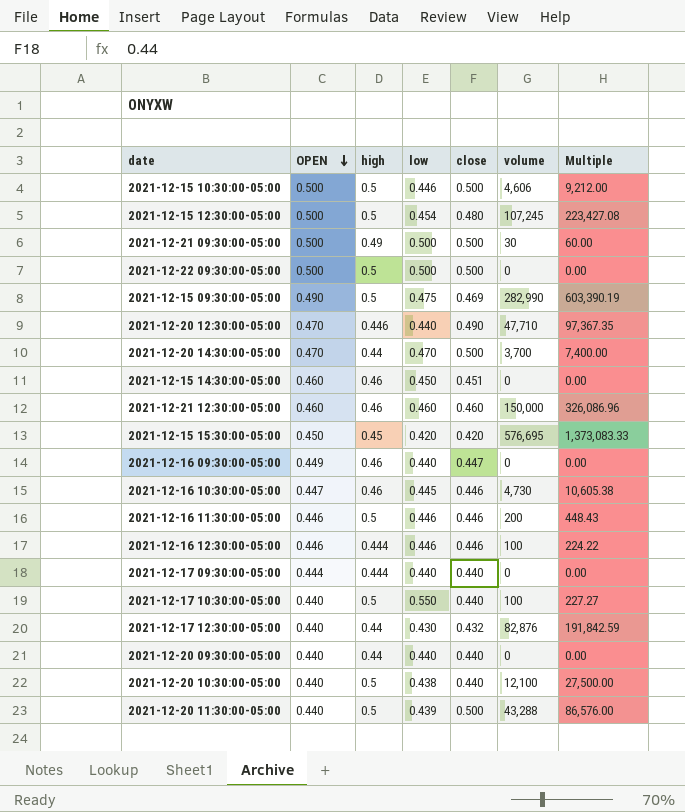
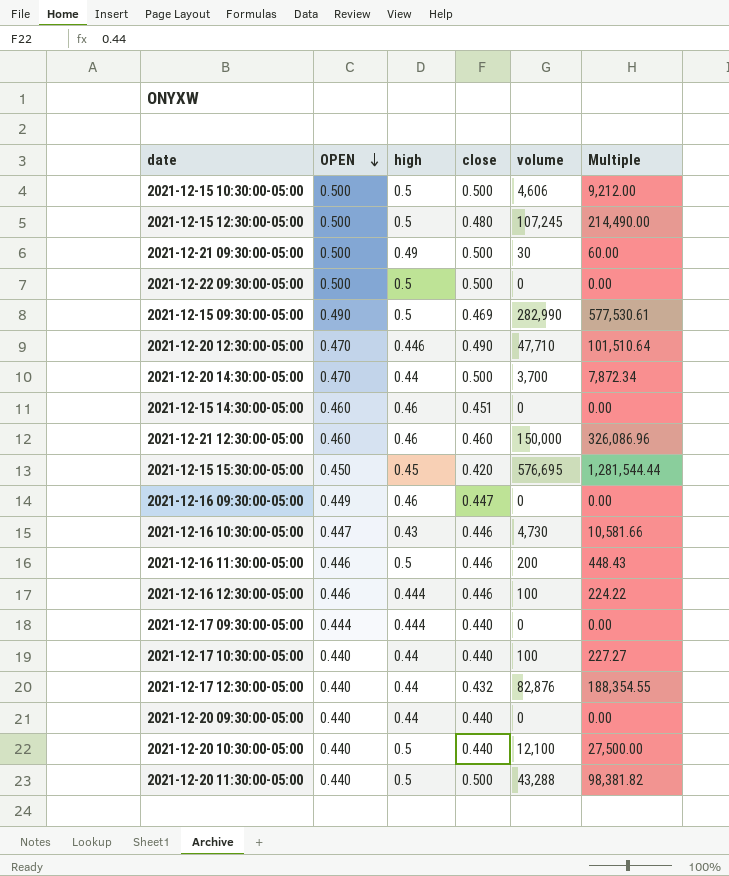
column low | position: 4 -> none
column Multiple | formula: [volume] / [close] -> [volume] / [OPEN]
2021-12-16 10:30:00-05:00 | high: 0.46 -> 0.43
2021-12-17 10:30:00-05:00 | high: 0.5 -> 0.44

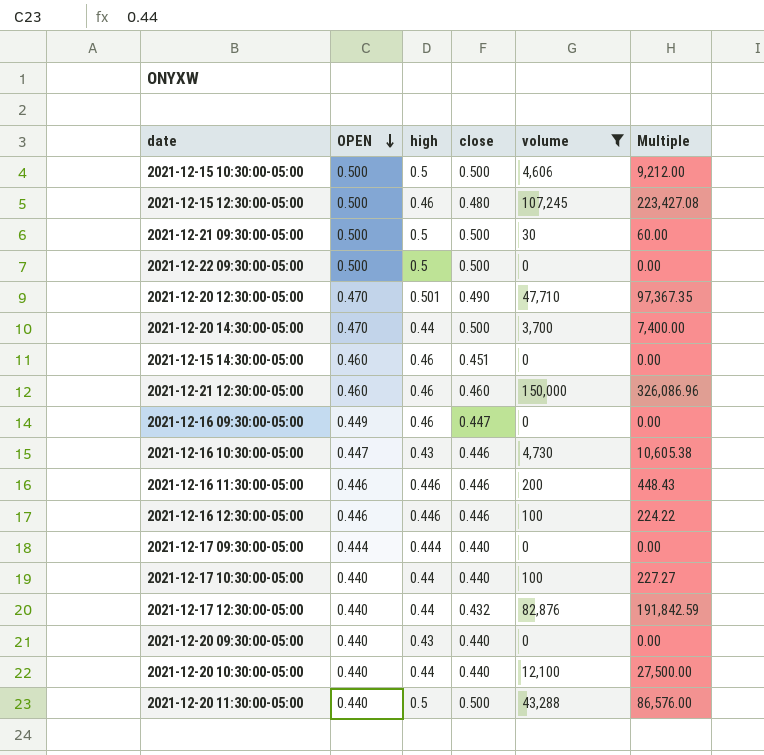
filter: none -> volume <= 150,000
column Multiple | formula: [volume] / [OPEN] -> [volume] / [close]
2021-12-15 12:30:00-05:00 | high: 0.5 -> 0.46
2021-12-21 09:30:00-05:00 | high: 0.49 -> 0.5
2021-12-20 12:30:00-05:00 | high: 0.446 -> 0.501
2021-12-16 11:30:00-05:00 | high: 0.5 -> 0.446
2021-12-16 12:30:00-05:00 | high: 0.444 -> 0.446
2021-12-20 09:30:00-05:00 | high: 0.44 -> 0.43
2021-12-20 10:30:00-05:00 | high: 0.5 -> 0.44

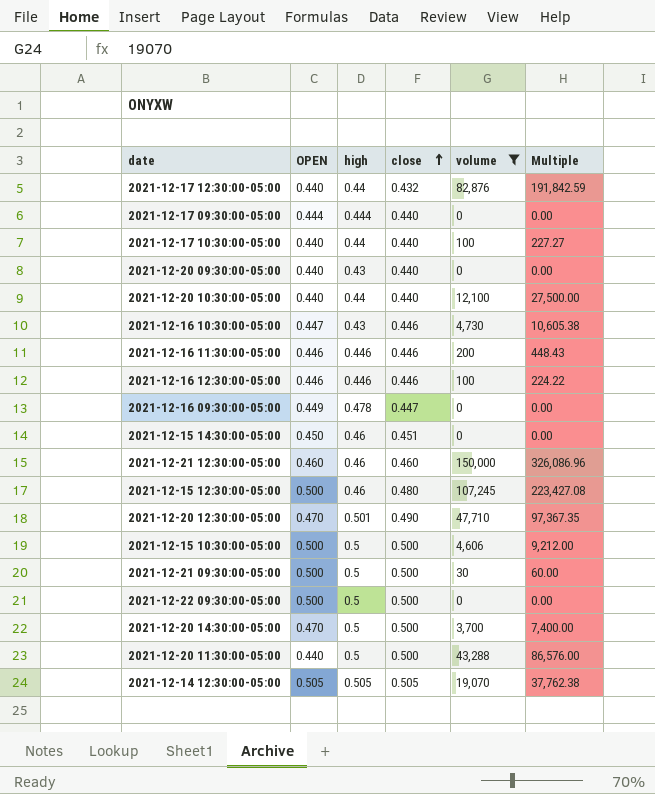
row order: OPEN descending -> close ascending
2021-12-16 09:30:00-05:00 | high: 0.46 -> 0.478
2021-12-15 14:30:00-05:00 | OPEN: 0.460 -> 0.450
2021-12-20 14:30:00-05:00 | high: 0.44 -> 0.5
row 2021-12-14 12:30:00-05:00: none -> 0.505 | 0.505 | 0.505 | 19,070 | 37,762.38

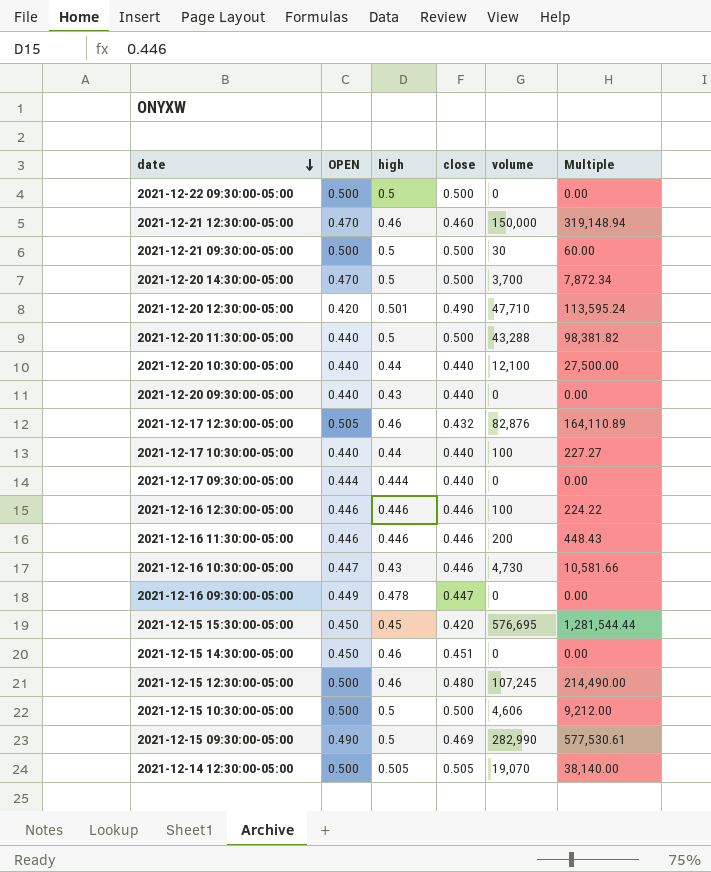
filter: volume <= 150,000 -> none
row order: close ascending -> date descending
column Multiple | formula: [volume] / [close] -> [volume] / [OPEN]
2021-12-21 12:30:00-05:00 | OPEN: 0.460 -> 0.470
2021-12-20 12:30:00-05:00 | OPEN: 0.470 -> 0.420
2021-12-17 12:30:00-05:00 | OPEN: 0.440 -> 0.505
2021-12-17 12:30:00-05:00 | high: 0.44 -> 0.46
2021-12-14 12:30:00-05:00 | OPEN: 0.505 -> 0.500

